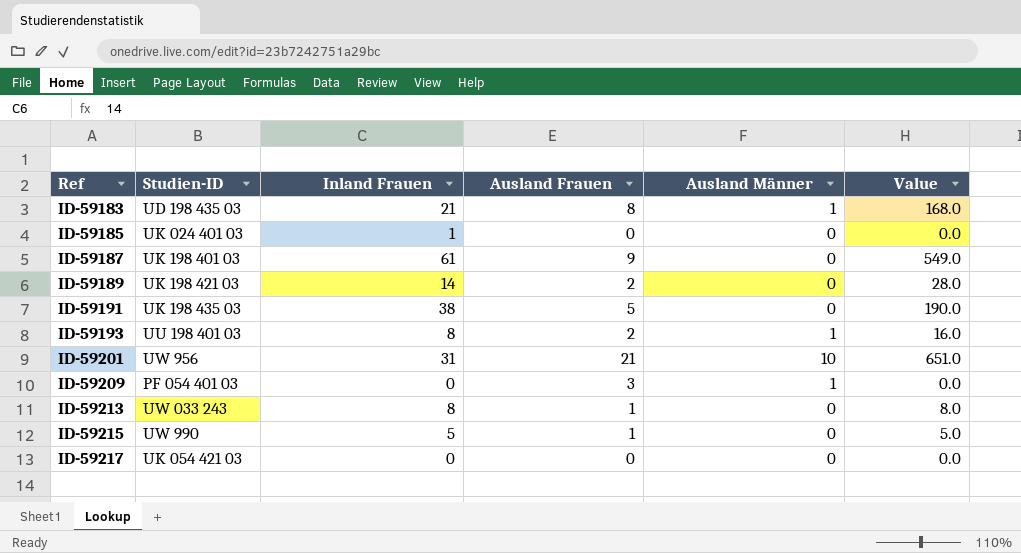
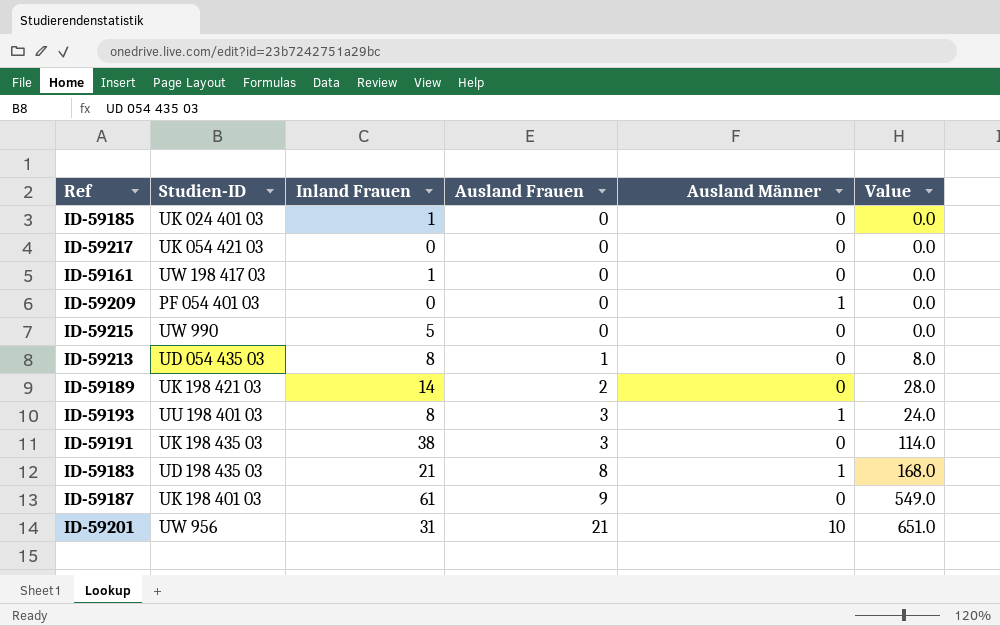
row order: Ref ascending -> Ausland Frauen ascending
row ID-59161: none -> UW 198 417 03 | 1 | 0 | 0 | 0.0
ID-59209 | Ausland Frauen: 3 -> 0
ID-59215 | Ausland Frauen: 1 -> 0
ID-59215 | Value: 5.0 -> 0.0
ID-59213 | Studien-ID: UW 033 243 -> UD 054 435 03
ID-59193 | Ausland Frauen: 2 -> 3
ID-59193 | Value: 16.0 -> 24.0
ID-59191 | Ausland Frauen: 5 -> 3
ID-59191 | Value: 190.0 -> 114.0

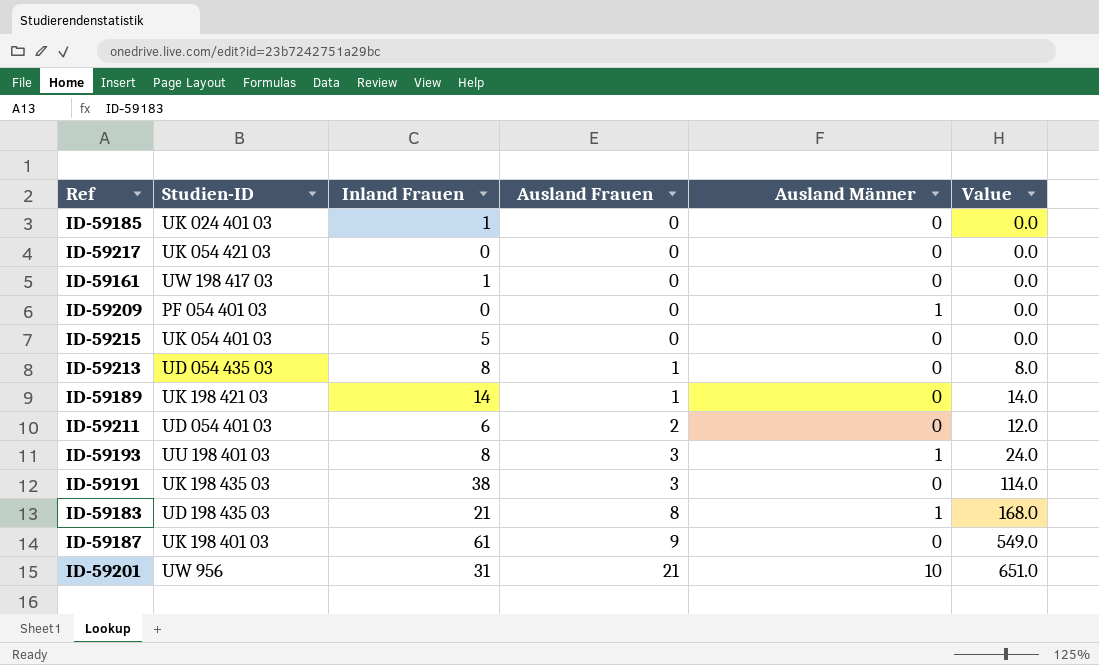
ID-59215 | Studien-ID: UW 990 -> UK 054 401 03
ID-59189 | Ausland Frauen: 2 -> 1
ID-59189 | Value: 28.0 -> 14.0
row ID-59211: none -> UD 054 401 03 | 6 | 2 | 0 | 12.0

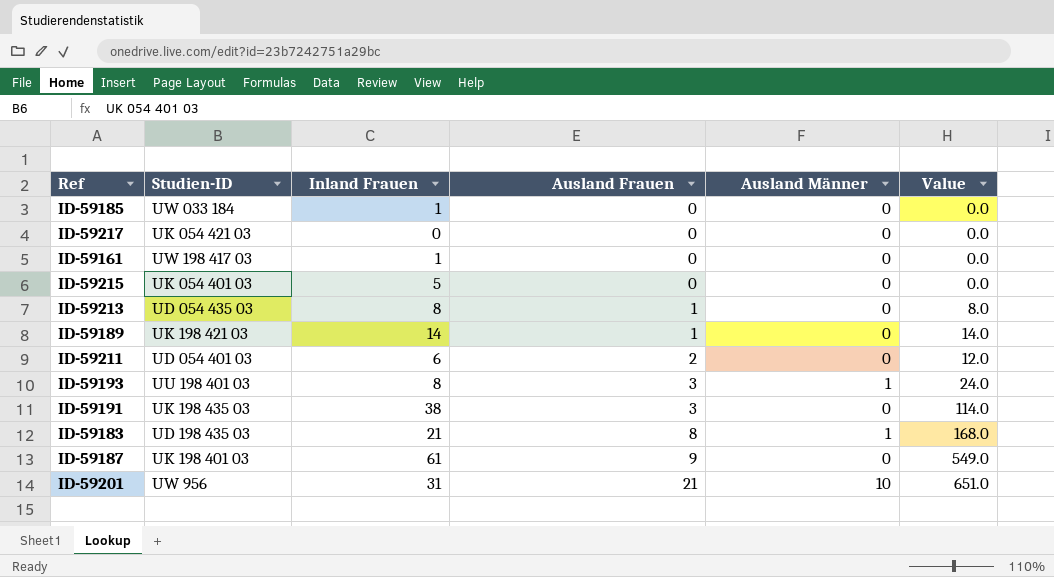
row ID-59209: PF 054 401 03 | 0 | 0 | 1 | 0.0 -> none
ID-59185 | Studien-ID: UK 024 401 03 -> UW 033 184

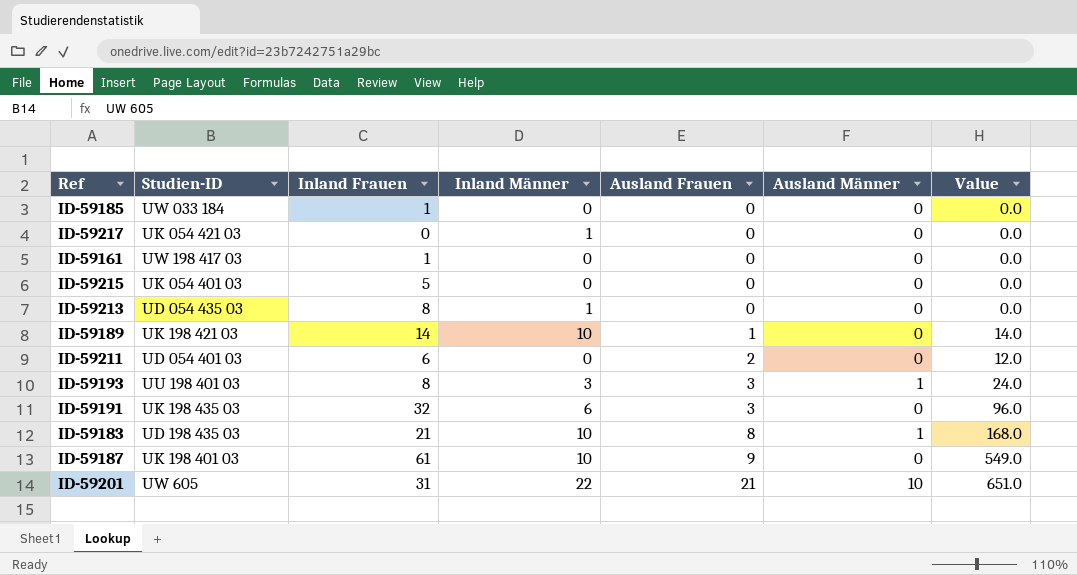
column Inland Männer | position: none -> 4
ID-59213 | Ausland Frauen: 1 -> 0
ID-59213 | Value: 8.0 -> 0.0
ID-59191 | Inland Frauen: 38 -> 32
ID-59191 | Value: 114.0 -> 96.0
ID-59201 | Studien-ID: UW 956 -> UW 605

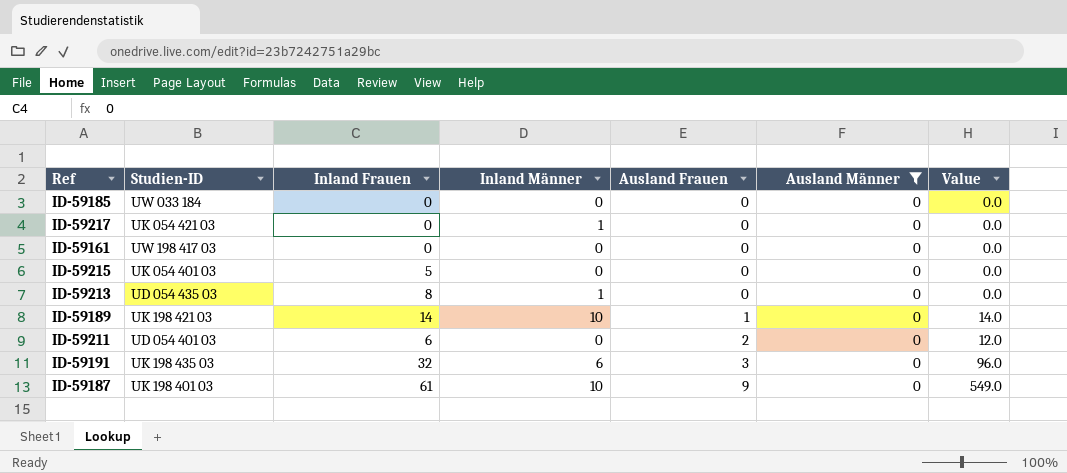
filter: none -> Ausland Männer = 0
ID-59185 | Inland Frauen: 1 -> 0
ID-59161 | Inland Frauen: 1 -> 0

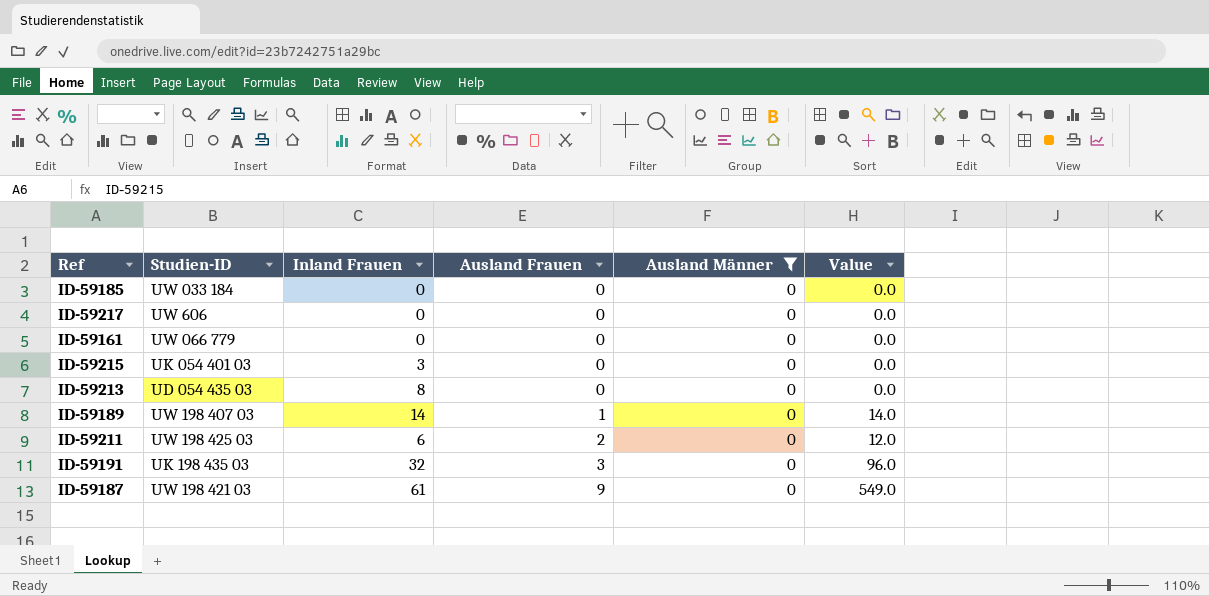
column Inland Männer | position: 4 -> none
ID-59217 | Studien-ID: UK 054 421 03 -> UW 606
ID-59161 | Studien-ID: UW 198 417 03 -> UW 066 779
ID-59215 | Inland Frauen: 5 -> 3
ID-59189 | Studien-ID: UK 198 421 03 -> UW 198 407 03
ID-59211 | Studien-ID: UD 054 401 03 -> UW 198 425 03
ID-59187 | Studien-ID: UK 198 401 03 -> UW 198 421 03

